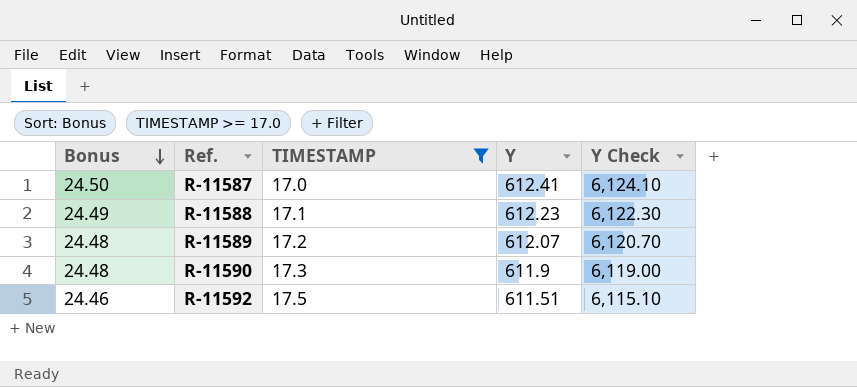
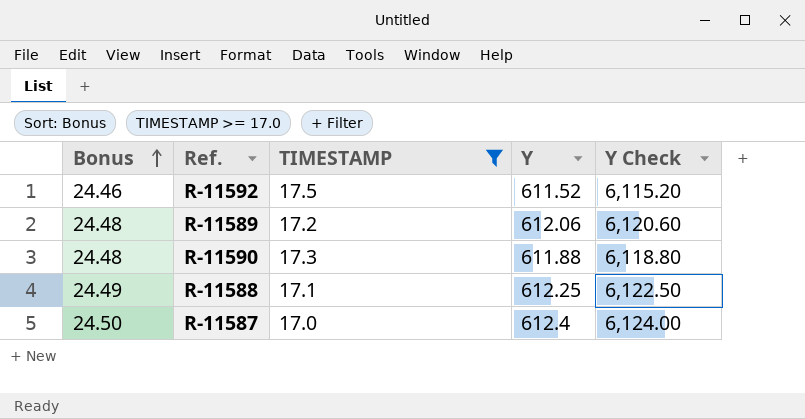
row order: Bonus descending -> Bonus ascending
R-11592 | Y: 611.51 -> 611.52
R-11592 | Y Check: 6,115.10 -> 6,115.20
R-11589 | Y: 612.07 -> 612.06
R-11589 | Y Check: 6,120.70 -> 6,120.60
R-11590 | Y: 611.9 -> 611.88
R-11590 | Y Check: 6,119.00 -> 6,118.80
R-11588 | Y: 612.23 -> 612.25
R-11588 | Y Check: 6,122.30 -> 6,122.50
R-11587 | Y: 612.41 -> 612.4
R-11587 | Y Check: 6,124.10 -> 6,124.00

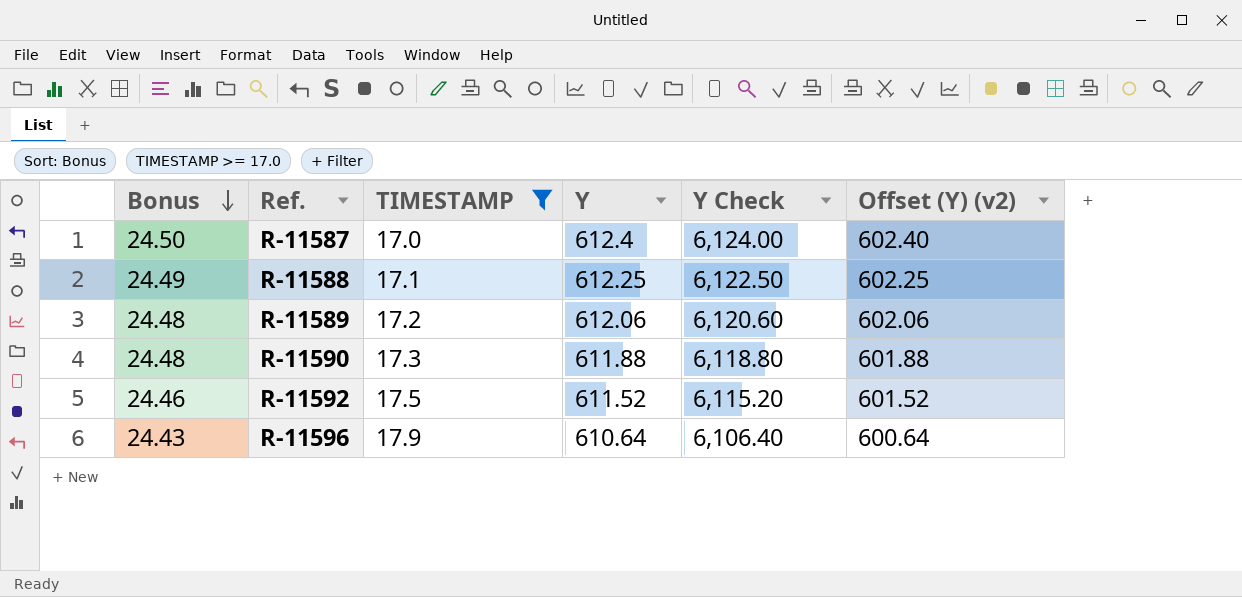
row order: Bonus ascending -> Bonus descending
column Offset (Y) (v2) | formula: none -> [Y] - 10
row R-11596: none -> 24.43 | 17.9 | 610.64 | 6,106.40 | 600.64

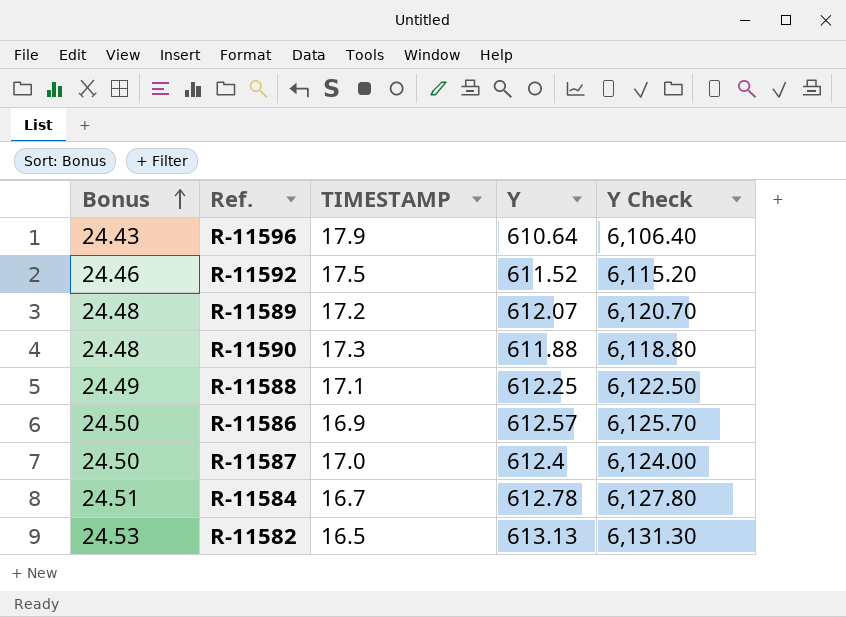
filter: TIMESTAMP >= 17.0 -> none
row order: Bonus descending -> Bonus ascending
column Offset (Y) (v2) | formula: [Y] - 10 -> none
R-11589 | Y: 612.06 -> 612.07
R-11589 | Y Check: 6,120.60 -> 6,120.70

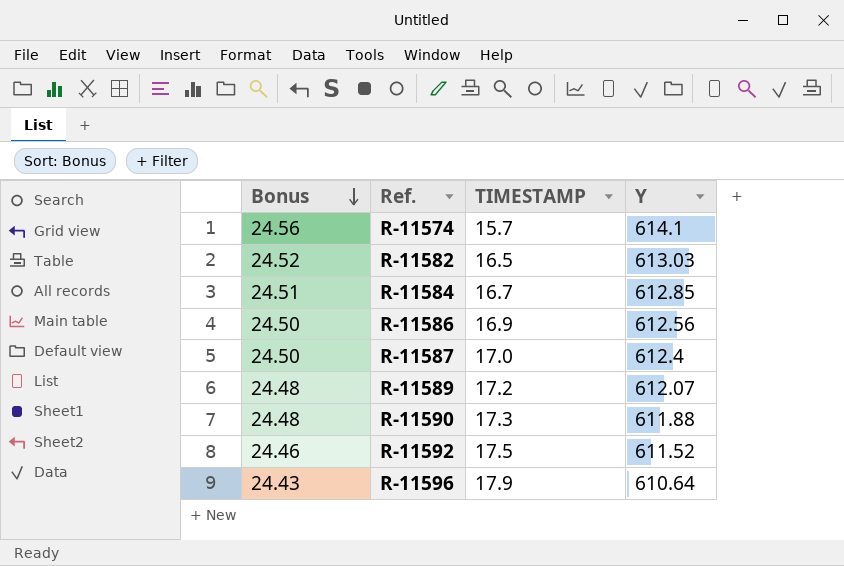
row order: Bonus ascending -> Bonus descending
column Y Check | formula: [Y] * 10 -> none
row R-11588: 24.49 | 17.1 | 612.25 | 6,122.50 -> none
row R-11574: none -> 24.56 | 15.7 | 614.1
R-11582 | Bonus: 24.53 -> 24.52
R-11582 | Y: 613.13 -> 613.03
R-11584 | Y: 612.78 -> 612.85
R-11586 | Y: 612.57 -> 612.56

